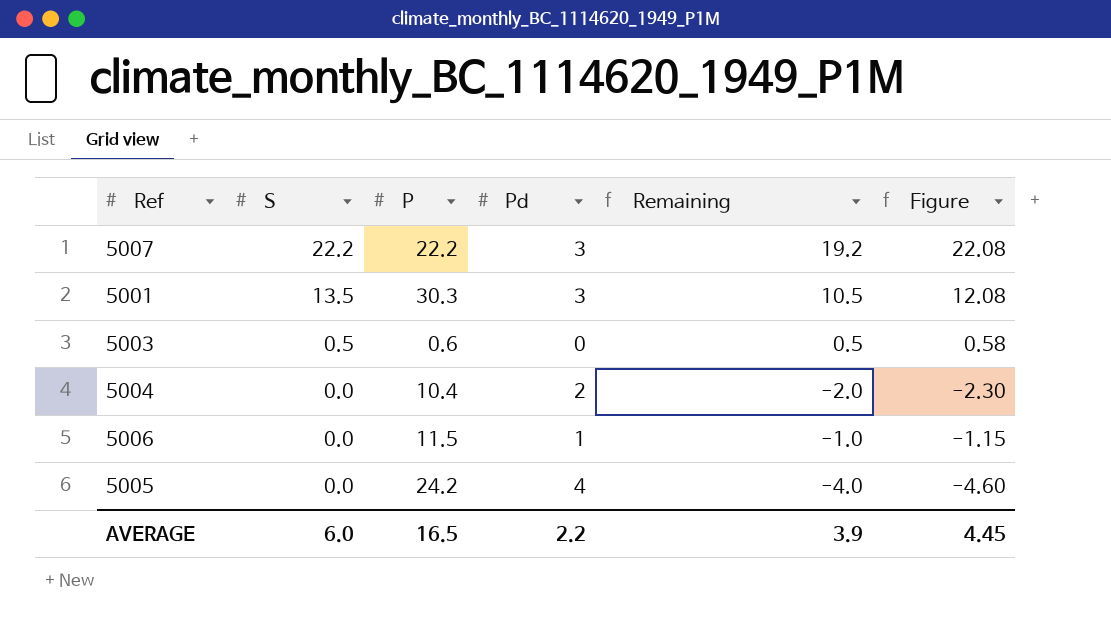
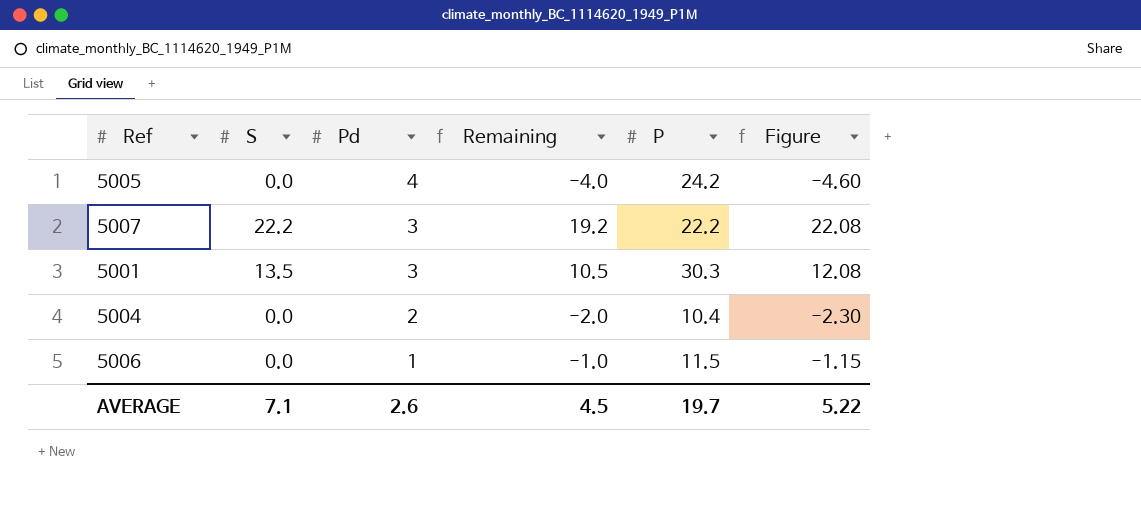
row order: S descending -> Pd descending
column P | position: 3 -> 5
row 5003: 0.5 | 0.6 | 0 | 0.5 | 0.58 -> none
AVERAGE | S: 6.0 -> 7.1
AVERAGE | Pd: 2.2 -> 2.6
AVERAGE | Remaining: 3.9 -> 4.5
AVERAGE | P: 16.5 -> 19.7
AVERAGE | Figure: 4.45 -> 5.22

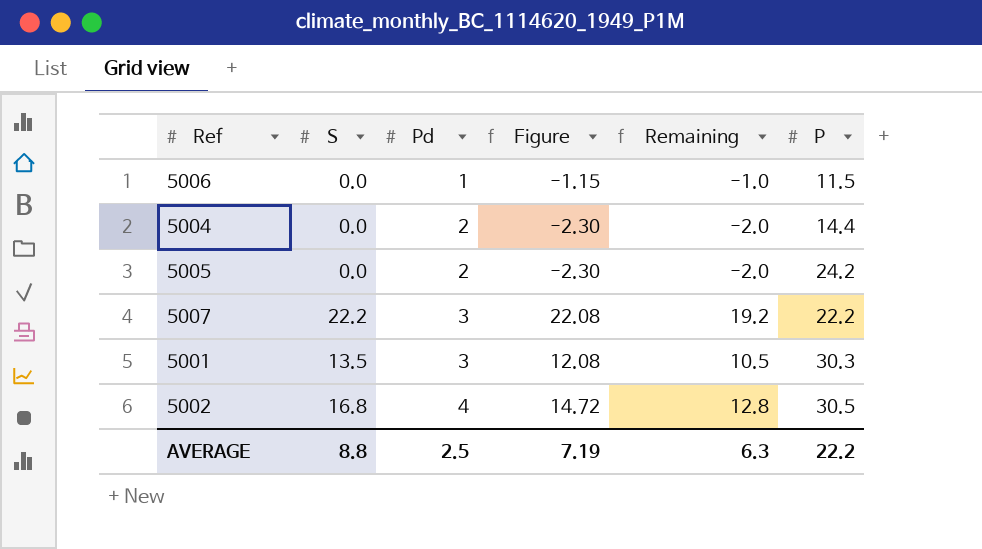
row order: Pd descending -> Pd ascending
column Figure | position: 6 -> 4
5004 | P: 10.4 -> 14.4
5005 | Pd: 4 -> 2
5005 | Figure: -4.60 -> -2.30
5005 | Remaining: -4.0 -> -2.0
row 5002: none -> 16.8 | 4 | 14.72 | 12.8 | 30.5
AVERAGE | S: 7.1 -> 8.8
AVERAGE | Pd: 2.6 -> 2.5
AVERAGE | Figure: 5.22 -> 7.19
AVERAGE | Remaining: 4.5 -> 6.3
AVERAGE | P: 19.7 -> 22.2

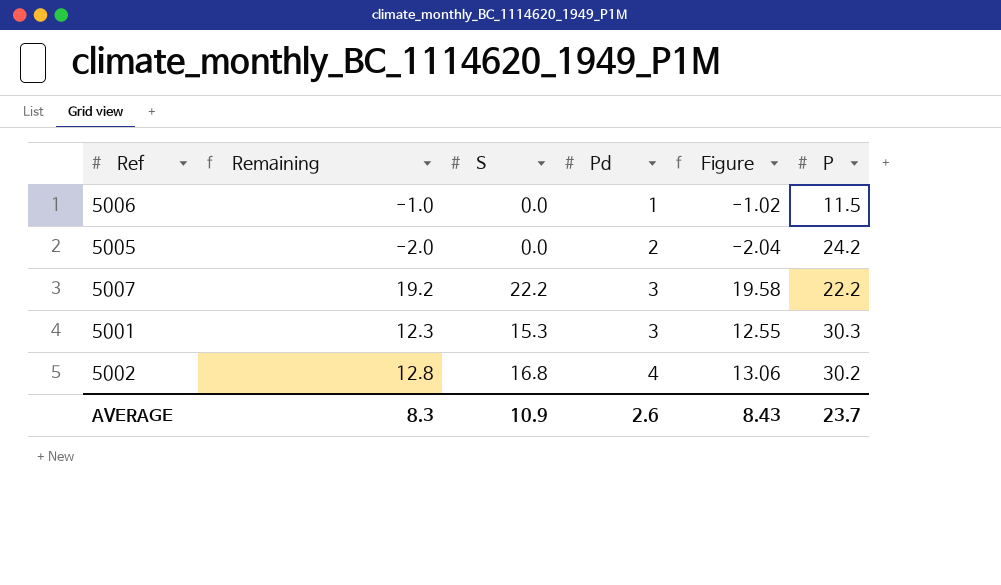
column Remaining | position: 5 -> 2
column Figure | formula: [Remaining] * 1.15 -> [Remaining] * 1.02
row 5004: 0.0 | 2 | -2.30 | -2.0 | 14.4 -> none
5001 | Remaining: 10.5 -> 12.3
5001 | S: 13.5 -> 15.3
5002 | P: 30.5 -> 30.2
AVERAGE | Remaining: 6.3 -> 8.3
AVERAGE | S: 8.8 -> 10.9
AVERAGE | Pd: 2.5 -> 2.6
AVERAGE | Figure: 7.19 -> 8.43
AVERAGE | P: 22.2 -> 23.7

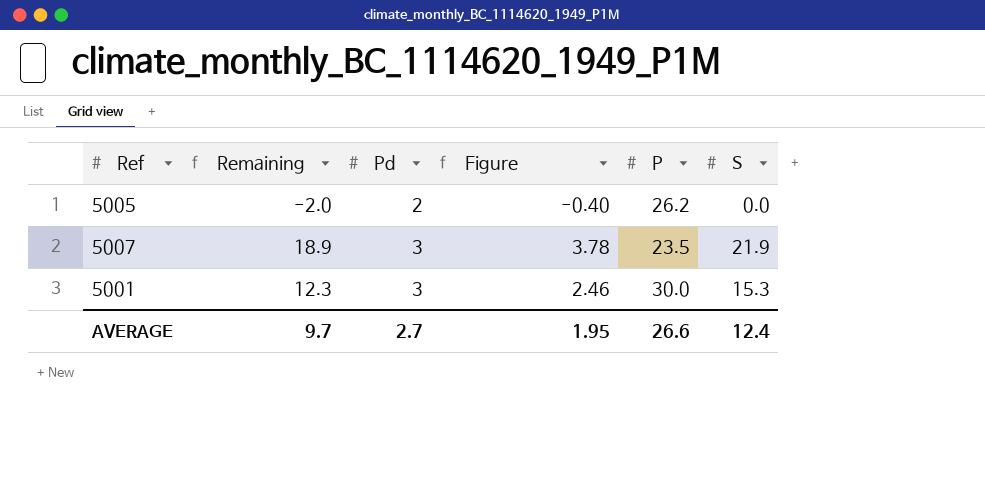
column Figure | formula: [Remaining] * 1.02 -> [Remaining] * 0.2
column S | position: 3 -> 6
row 5006: -1.0 | 0.0 | 1 | -1.02 | 11.5 -> none
row 5002: 12.8 | 16.8 | 4 | 13.06 | 30.2 -> none
5005 | P: 24.2 -> 26.2
5007 | Remaining: 19.2 -> 18.9
5007 | P: 22.2 -> 23.5
5007 | S: 22.2 -> 21.9
5001 | P: 30.3 -> 30.0
AVERAGE | Remaining: 8.3 -> 9.7
AVERAGE | Pd: 2.6 -> 2.7
AVERAGE | Figure: 8.43 -> 1.95
AVERAGE | P: 23.7 -> 26.6
AVERAGE | S: 10.9 -> 12.4

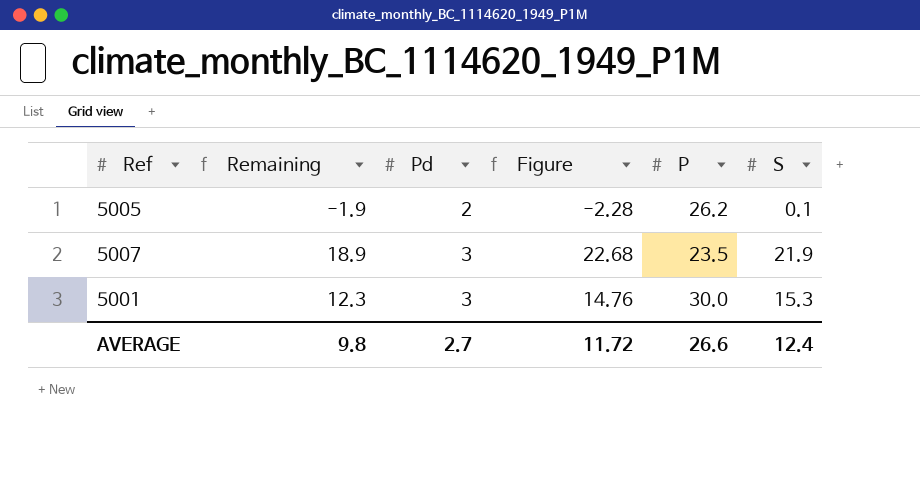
column Figure | formula: [Remaining] * 0.2 -> [Remaining] * 1.2
5005 | Remaining: -2.0 -> -1.9
5005 | S: 0.0 -> 0.1
AVERAGE | Remaining: 9.7 -> 9.8
AVERAGE | Figure: 1.95 -> 11.72

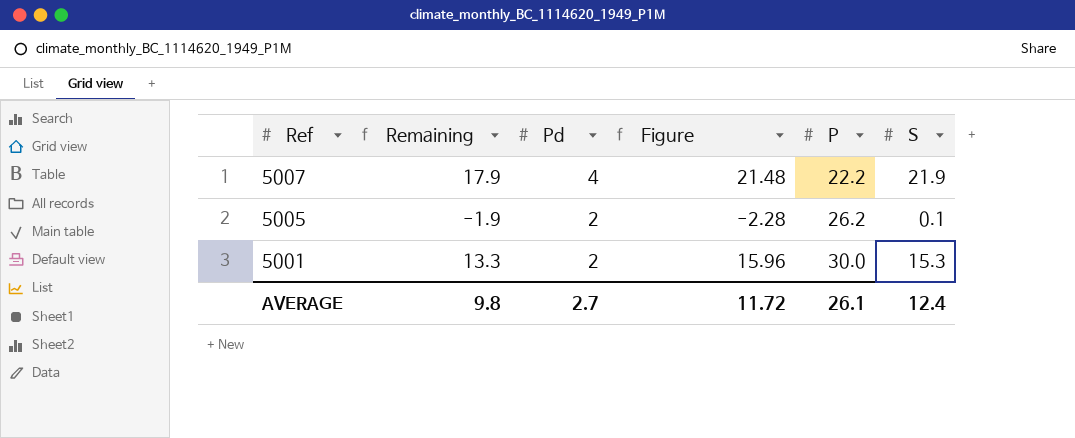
row order: Pd ascending -> Ref descending
5007 | Remaining: 18.9 -> 17.9
5007 | Pd: 3 -> 4
5007 | Figure: 22.68 -> 21.48
5007 | P: 23.5 -> 22.2
5001 | Remaining: 12.3 -> 13.3
5001 | Pd: 3 -> 2
5001 | Figure: 14.76 -> 15.96
AVERAGE | P: 26.6 -> 26.1

